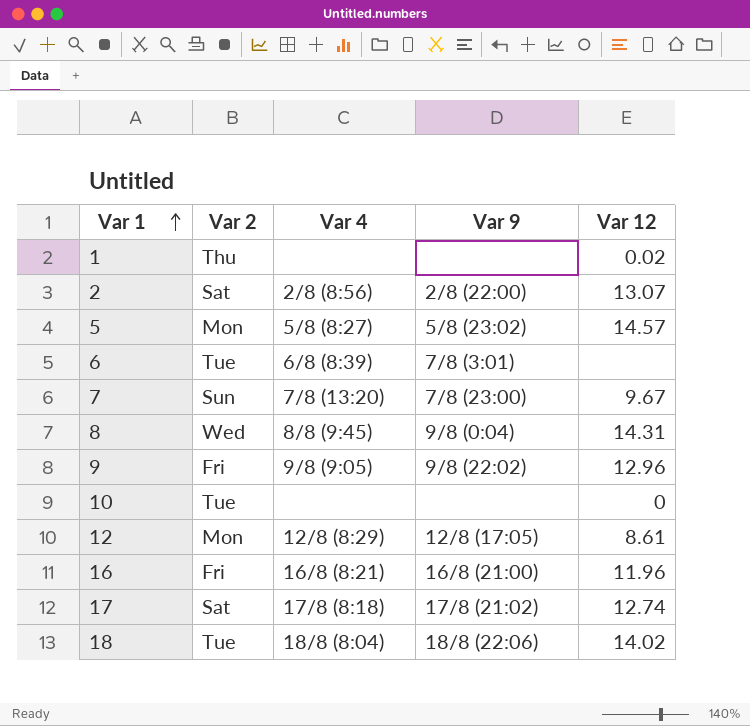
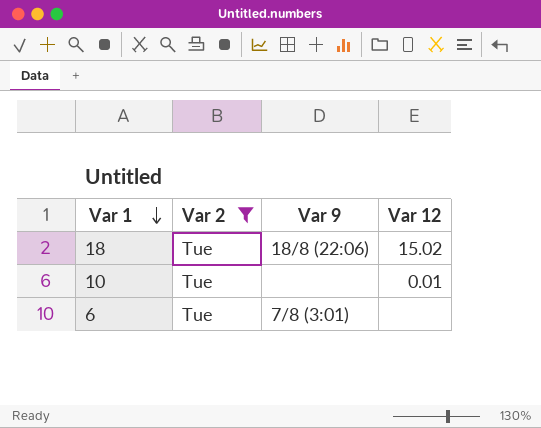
filter: none -> Var 2 = Tue
row order: Var 1 ascending -> Var 1 descending
column Var 4 | position: 3 -> none
18 | Var 12: 14.02 -> 15.02
10 | Var 12: 0 -> 0.01

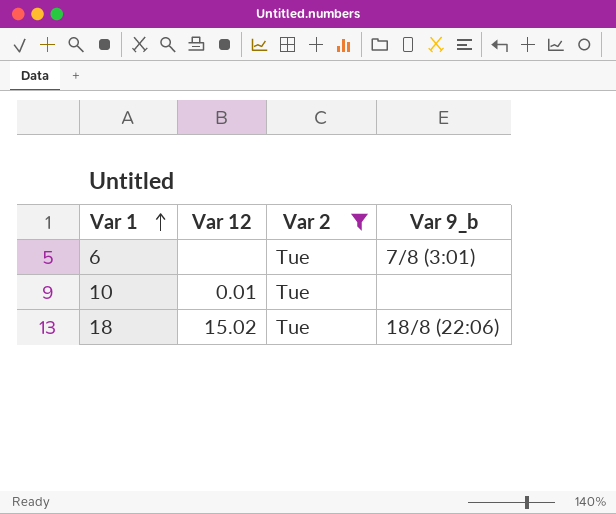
row order: Var 1 descending -> Var 1 ascending
column Var 12 | position: 4 -> 2
column name: Var 9 -> Var 9_b

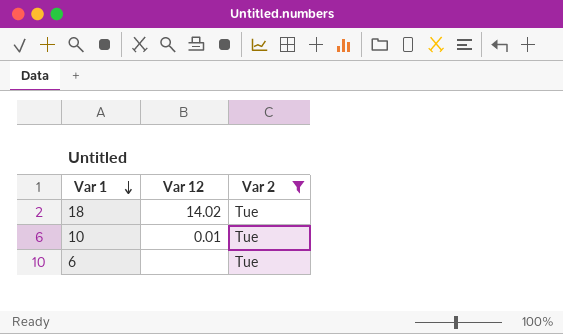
row order: Var 1 ascending -> Var 1 descending
column Var 9_b | position: 4 -> none
18 | Var 12: 15.02 -> 14.02

